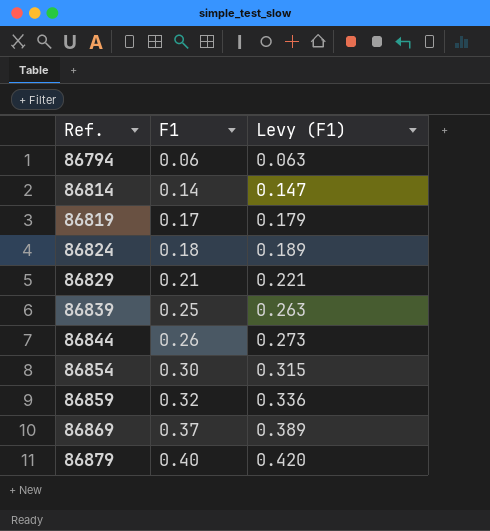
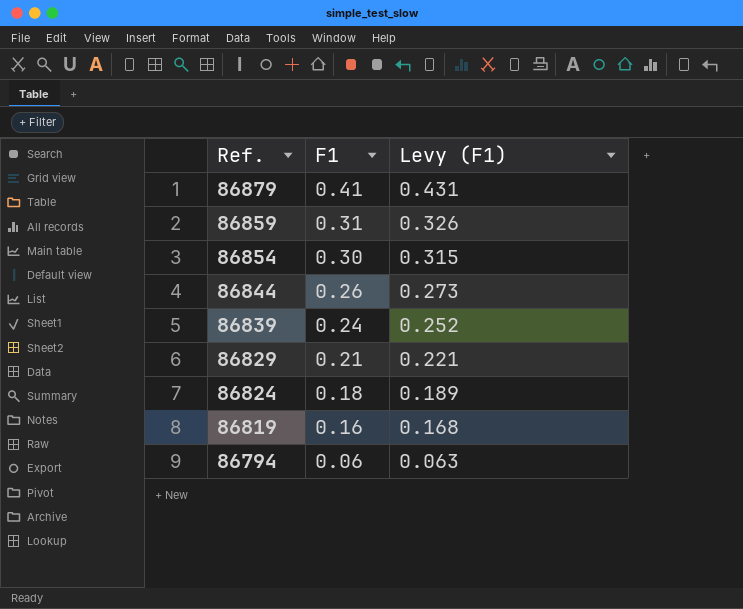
row order: Ref. ascending -> Ref. descending
row 86814: 0.14 | 0.147 -> none
row 86869: 0.37 | 0.389 -> none
86879 | F1: 0.40 -> 0.41
86879 | Levy (F1): 0.420 -> 0.431
86859 | F1: 0.32 -> 0.31
86859 | Levy (F1): 0.336 -> 0.326
86839 | F1: 0.25 -> 0.24
86839 | Levy (F1): 0.263 -> 0.252
86819 | F1: 0.17 -> 0.16
86819 | Levy (F1): 0.179 -> 0.168

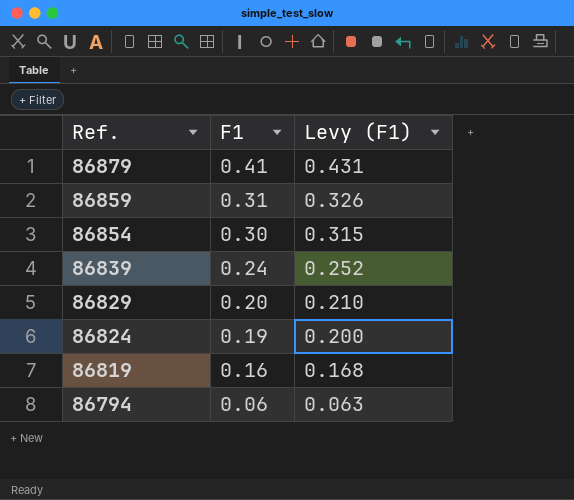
row 86844: 0.26 | 0.273 -> none
86829 | F1: 0.21 -> 0.20
86829 | Levy (F1): 0.221 -> 0.210
86824 | F1: 0.18 -> 0.19
86824 | Levy (F1): 0.189 -> 0.200

